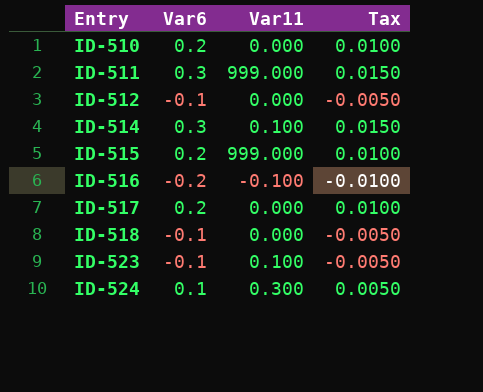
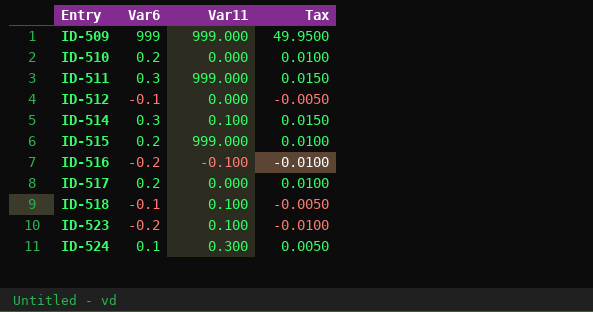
row ID-509: none -> 999 | 999.000 | 49.9500
ID-518 | Var11: 0.000 -> 0.100
ID-523 | Var6: -0.1 -> -0.2
ID-523 | Tax: -0.0050 -> -0.0100

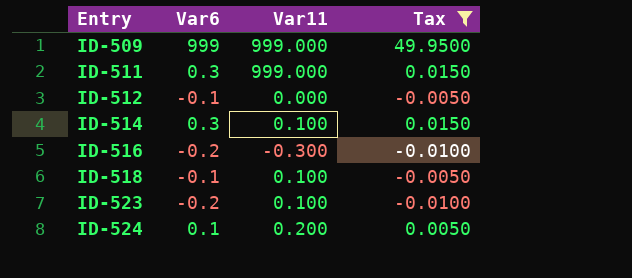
filter: none -> Tax != 0.0100
ID-516 | Var11: -0.100 -> -0.300
ID-524 | Var11: 0.300 -> 0.200

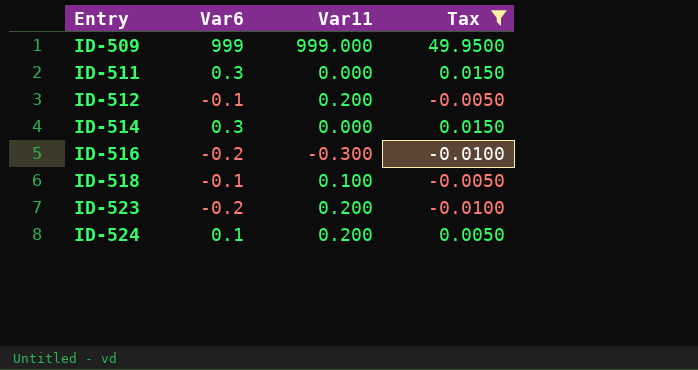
ID-511 | Var11: 999.000 -> 0.000
ID-512 | Var11: 0.000 -> 0.200
ID-514 | Var11: 0.100 -> 0.000
ID-523 | Var11: 0.100 -> 0.200

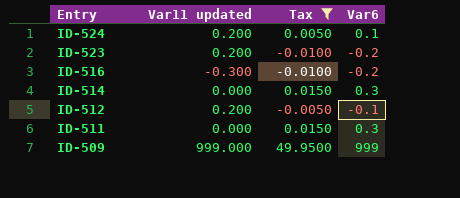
row order: Entry ascending -> Entry descending
column name: Var11 -> Var11 updated
column Var6 | position: 2 -> 4
row ID-518: -0.1 | 0.100 | -0.0050 -> none

